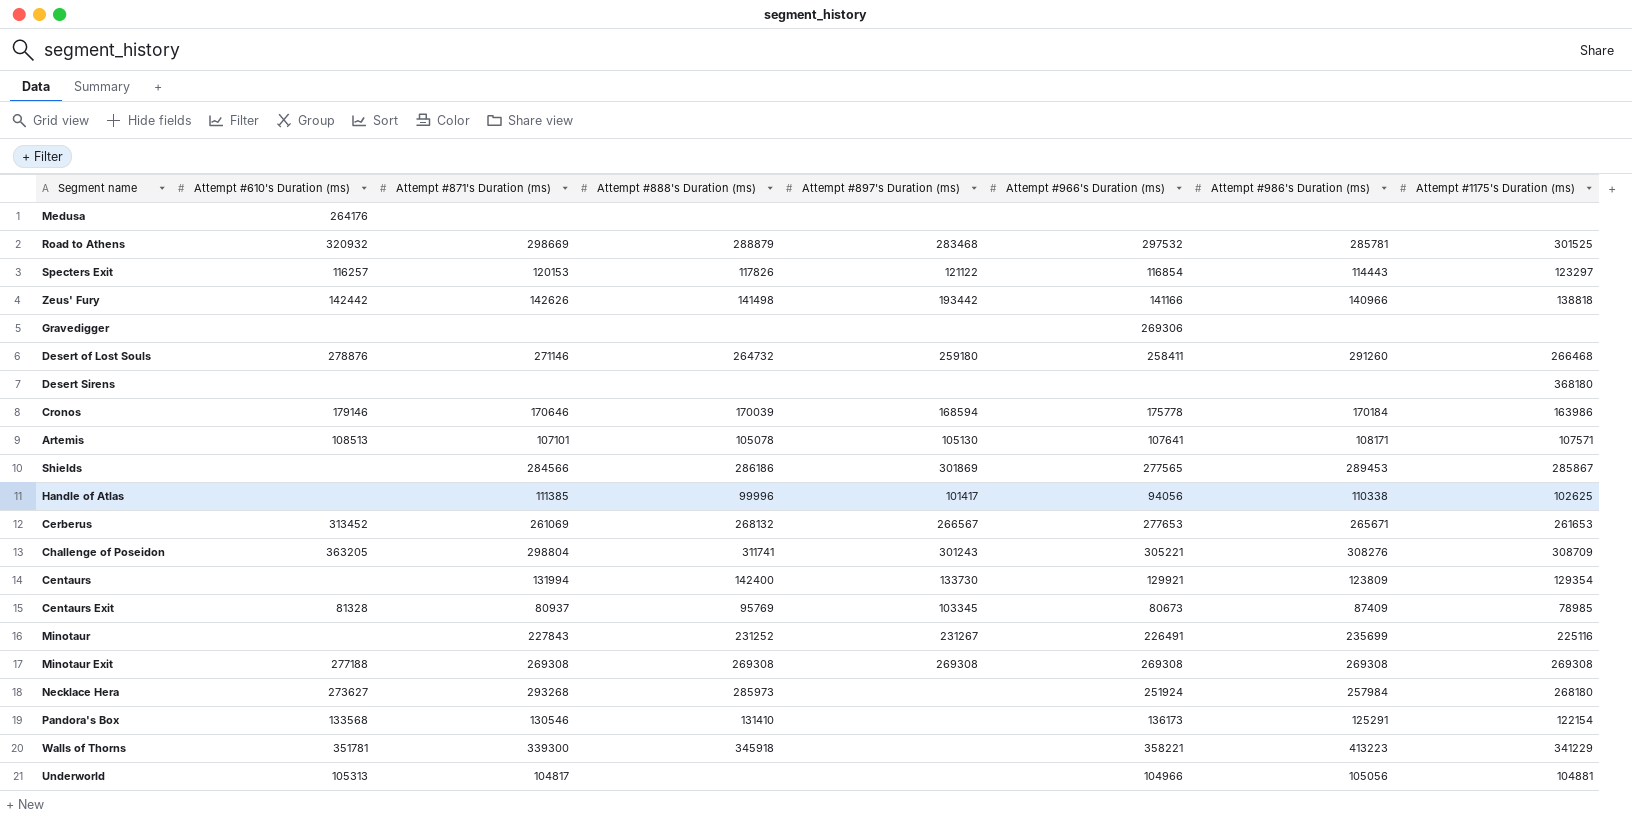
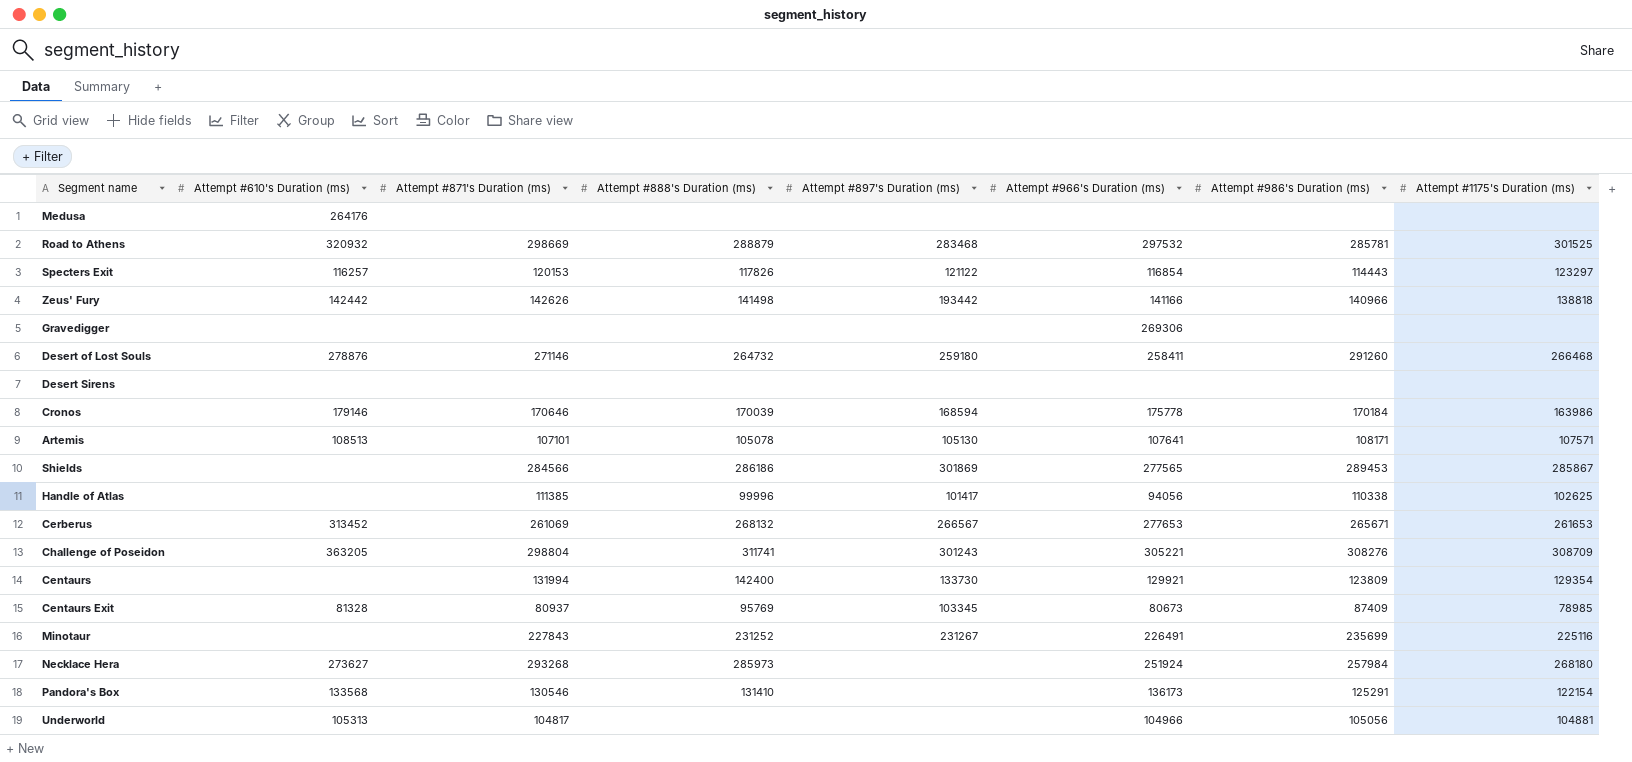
row Minotaur Exit: 277188 | 269308 | 269308 | 269308 | 269308 | 269308 | 269308 -> none
row Walls of Thorns: 351781 | 339300 | 345918 | none | 358221 | 413223 | 341229 -> none
Desert Sirens | Attempt #1175's Duration (ms): 368180 -> none

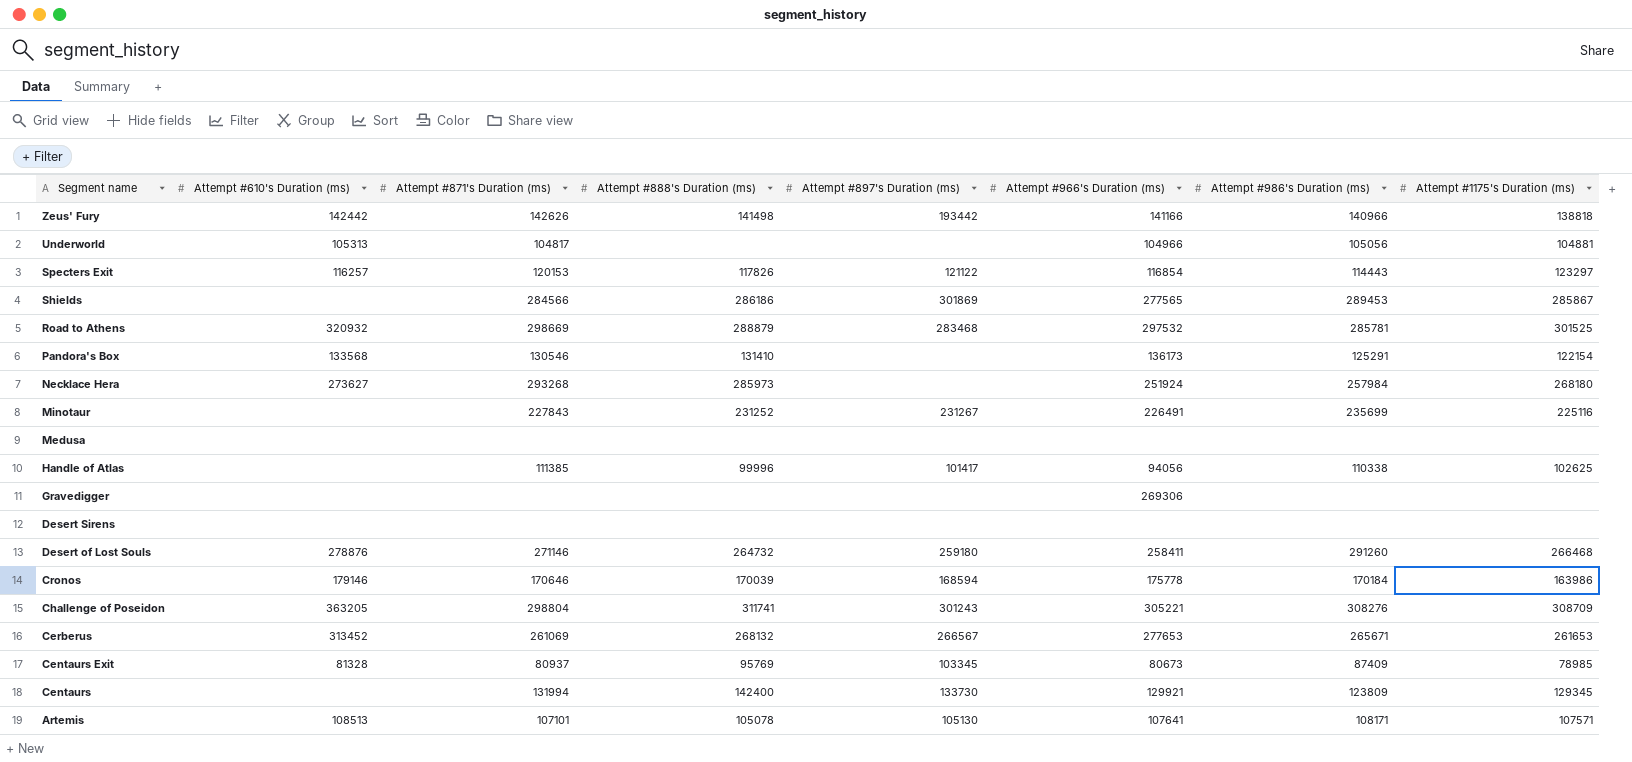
row order: none -> Segment name descending
Medusa | Attempt #610's Duration (ms): 264176 -> none
Centaurs | Attempt #1175's Duration (ms): 129354 -> 129345

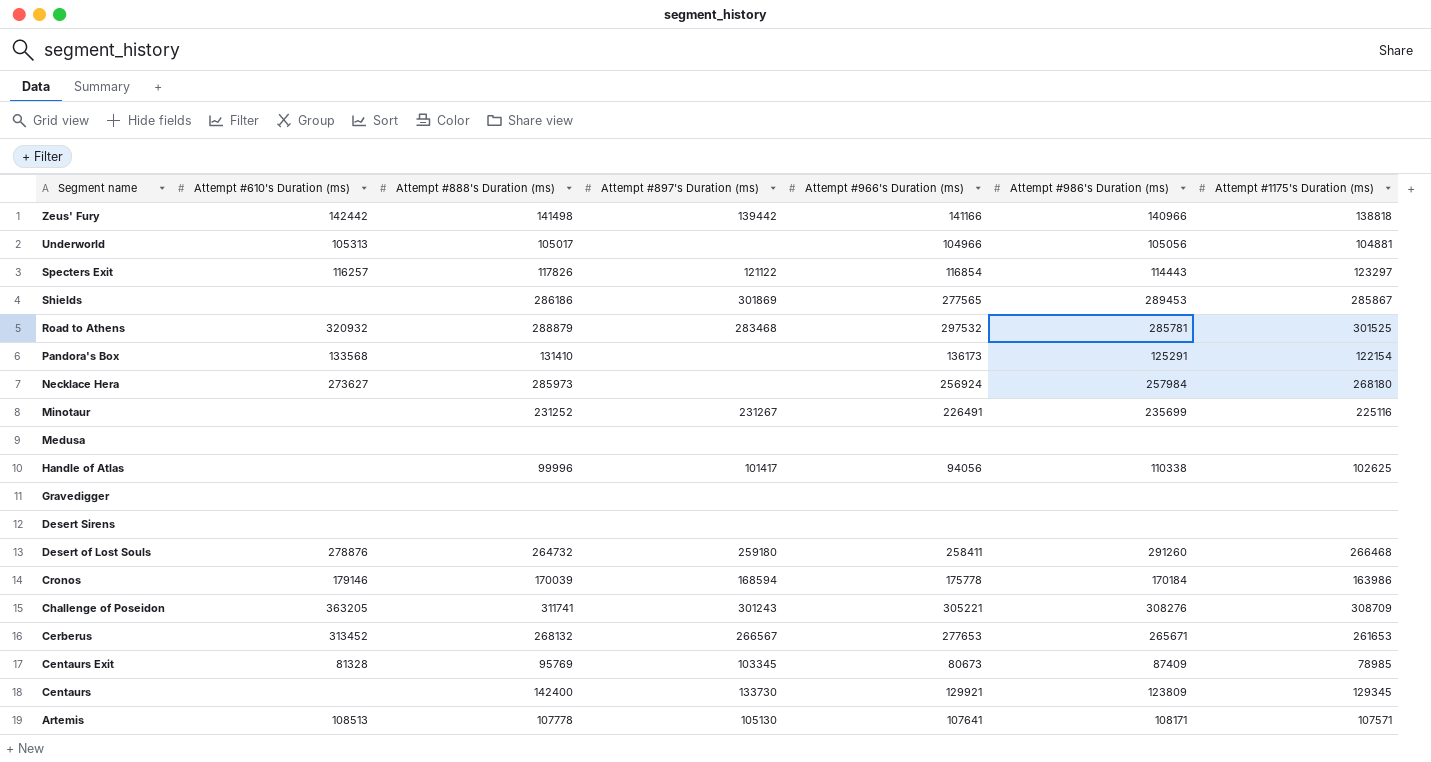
column Attempt #871's Duration (ms) | position: 3 -> none
Zeus' Fury | Attempt #897's Duration (ms): 193442 -> 139442
Underworld | Attempt #888's Duration (ms): none -> 105017
Necklace Hera | Attempt #966's Duration (ms): 251924 -> 256924
Gravedigger | Attempt #966's Duration (ms): 269306 -> none
Artemis | Attempt #888's Duration (ms): 105078 -> 107778

